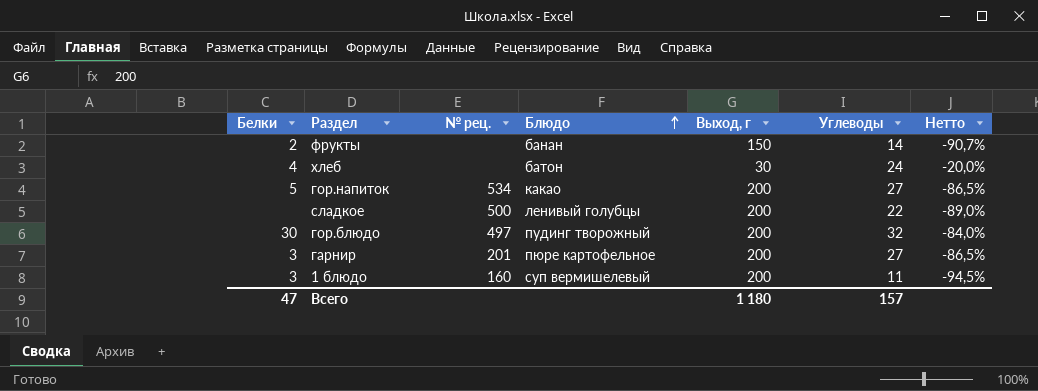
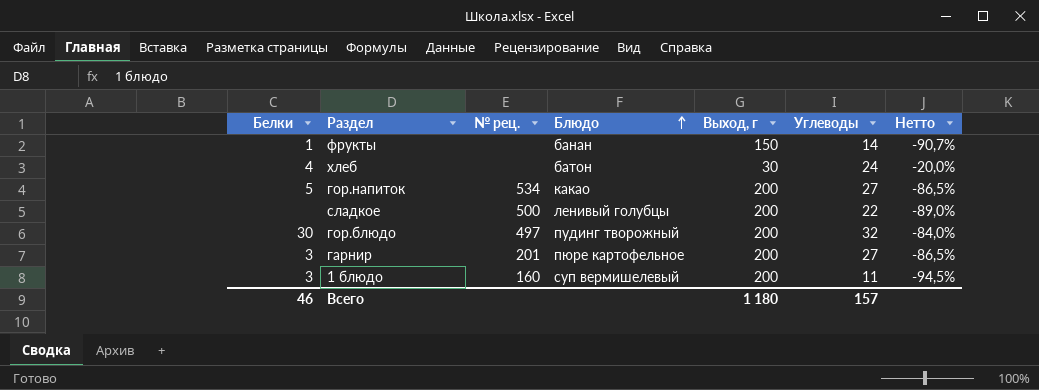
фрукты | Белки: 2 -> 1
Всего | Белки: 47 -> 46

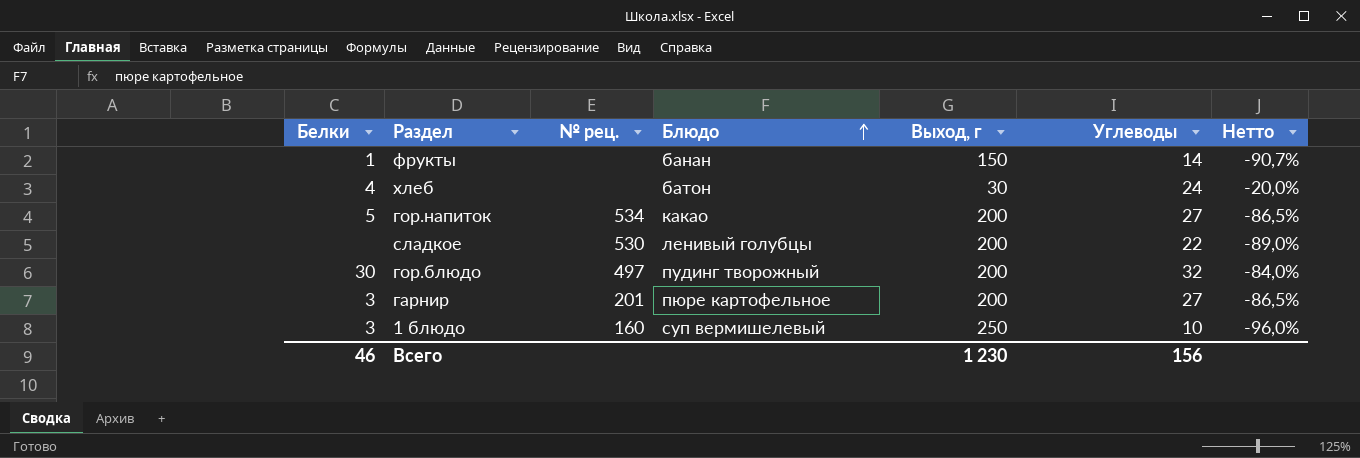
сладкое | № рец.: 500 -> 530
1 блюдо | Выход, г: 200 -> 250
1 блюдо | Углеводы: 11 -> 10
1 блюдо | Нетто: -94,5% -> -96,0%
Всего | Выход, г: 1 180 -> 1 230
Всего | Углеводы: 157 -> 156

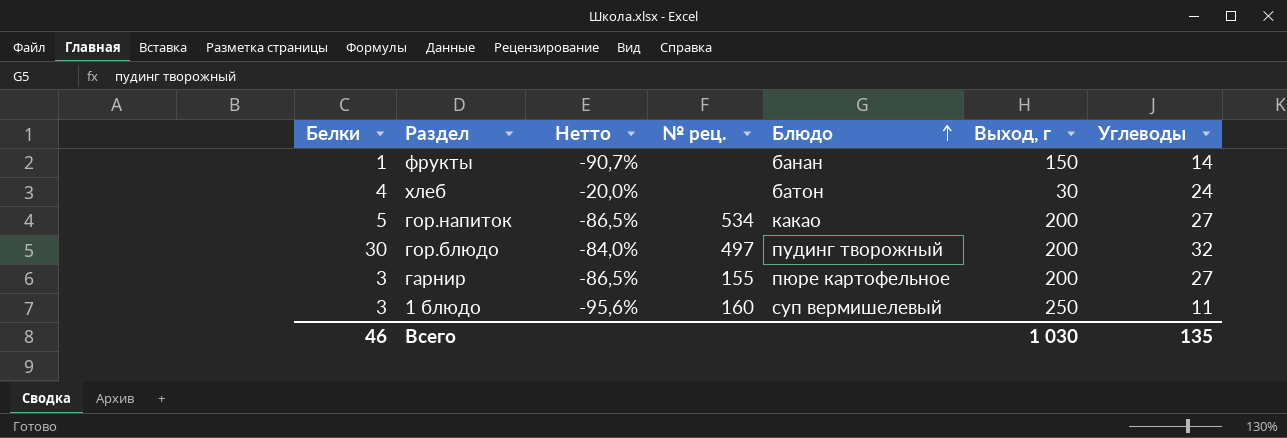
column Нетто | position: 7 -> 3
row сладкое: none | 530 | ленивый голубцы | 200 | 22 | -89,0% -> none
гарнир | № рец.: 201 -> 155
1 блюдо | Нетто: -96,0% -> -95,6%
1 блюдо | Углеводы: 10 -> 11
Всего | Выход, г: 1 230 -> 1 030
Всего | Углеводы: 156 -> 135

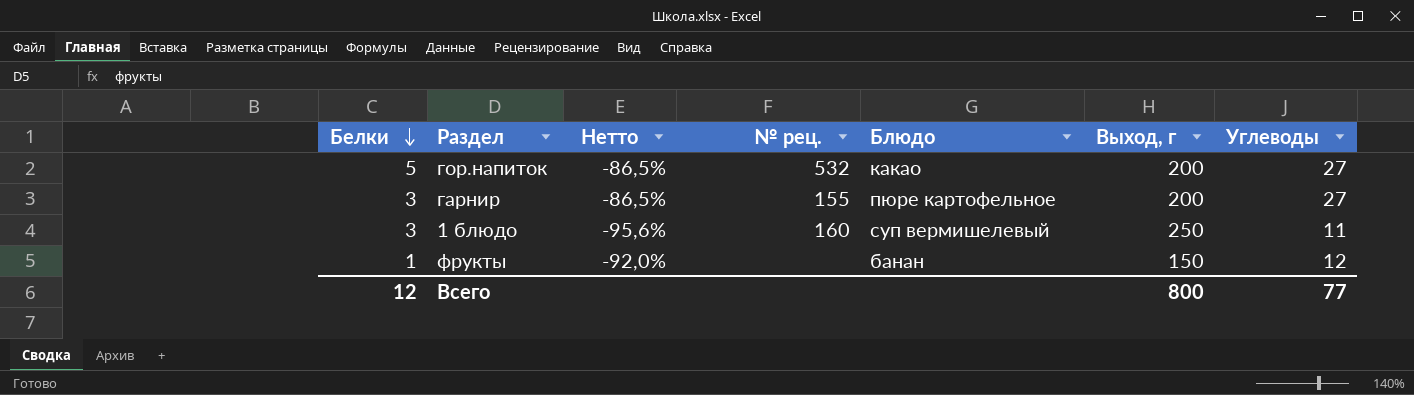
row order: Блюдо ascending -> Белки descending
row хлеб: 4 | -20,0% | none | батон | 30 | 24 -> none
row гор.блюдо: 30 | -84,0% | 497 | пудинг творожный | 200 | 32 -> none
гор.напиток | № рец.: 534 -> 532
фрукты | Нетто: -90,7% -> -92,0%
фрукты | Углеводы: 14 -> 12
Всего | Белки: 46 -> 12
Всего | Выход, г: 1 030 -> 800
Всего | Углеводы: 135 -> 77

